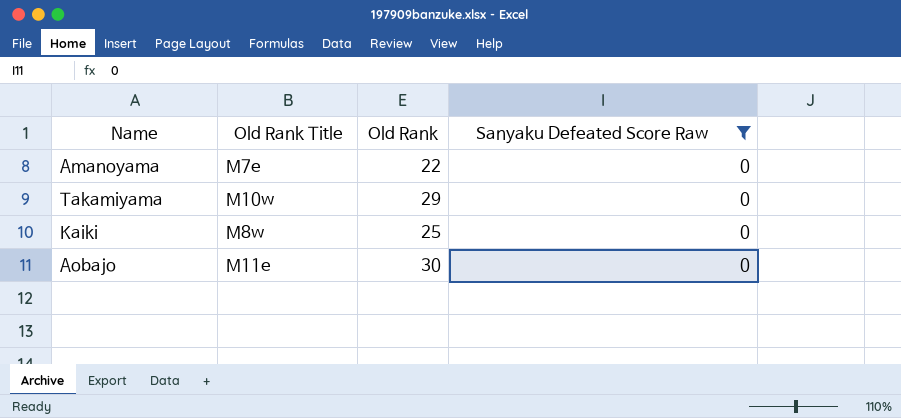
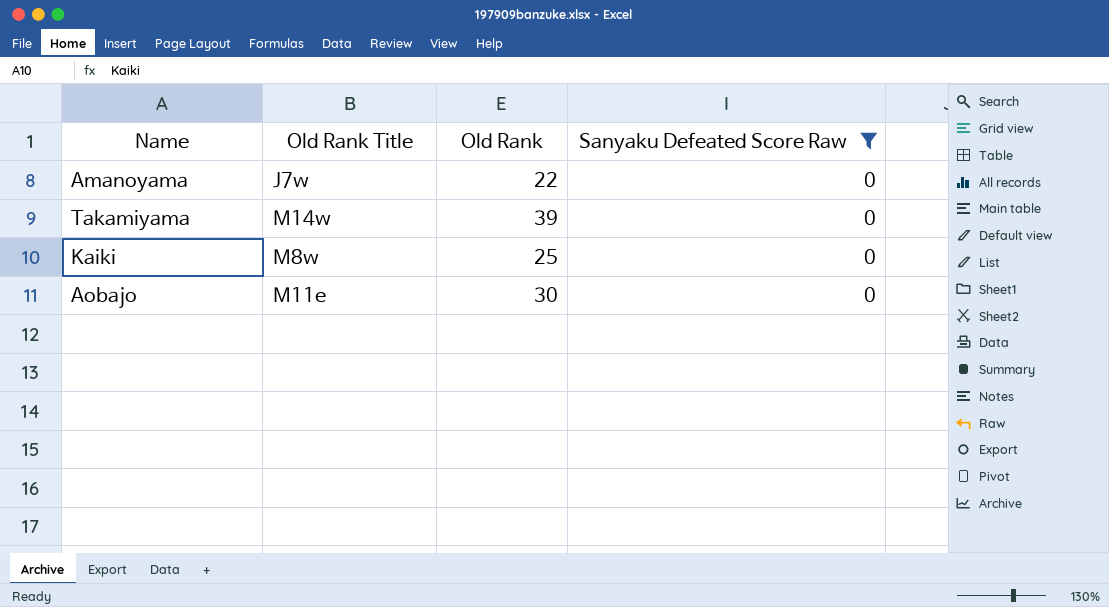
Amanoyama | Old Rank Title: M7e -> J7w
Takamiyama | Old Rank Title: M10w -> M14w
Takamiyama | Old Rank: 29 -> 39

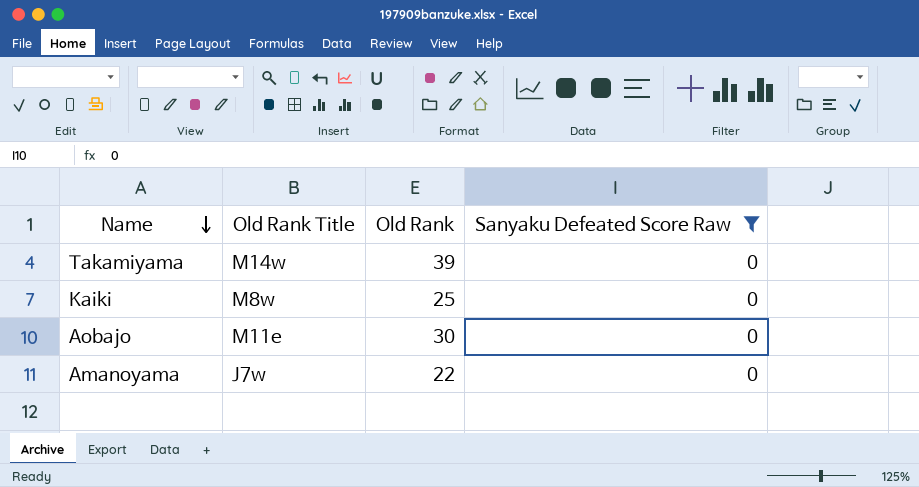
row order: none -> Name descending

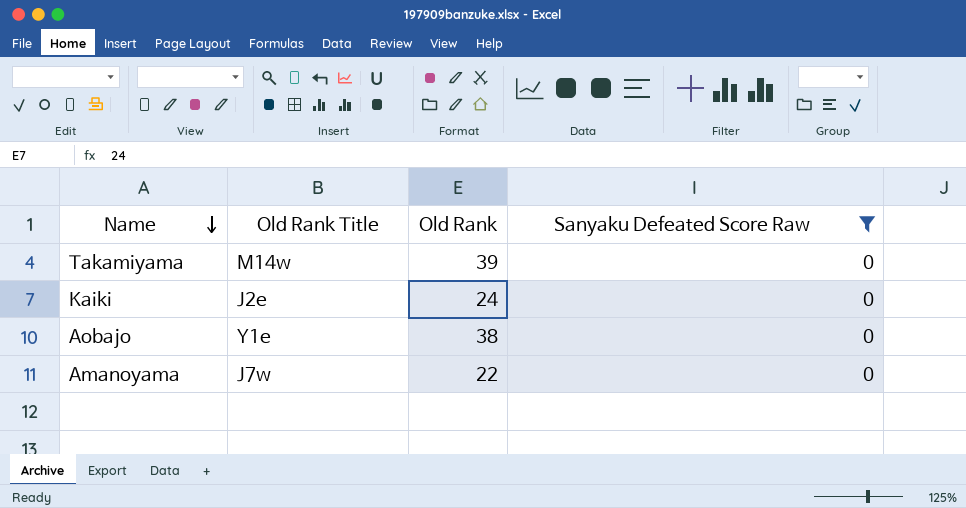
Kaiki | Old Rank Title: M8w -> J2e
Kaiki | Old Rank: 25 -> 24
Aobajo | Old Rank Title: M11e -> Y1e
Aobajo | Old Rank: 30 -> 38

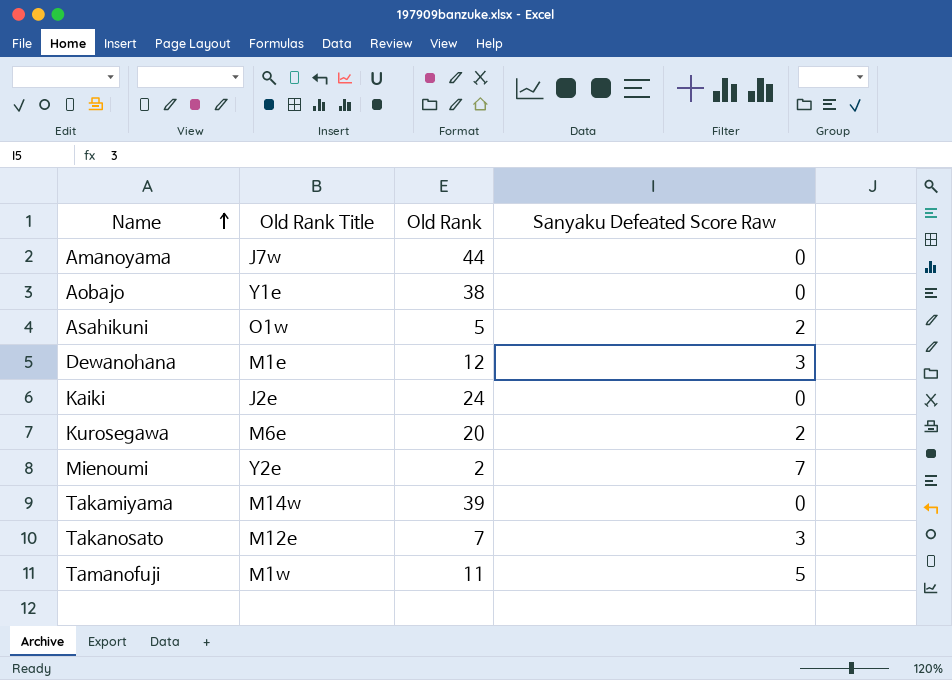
filter: Sanyaku Defeated Score Raw = 0 -> none
row order: Name descending -> Name ascending
Amanoyama | Old Rank: 22 -> 44

